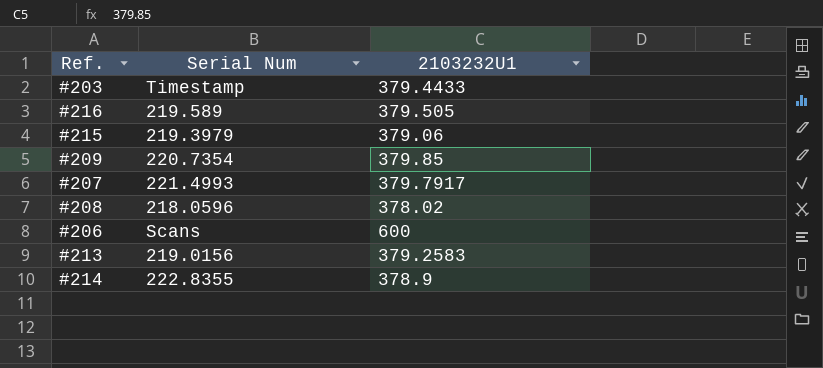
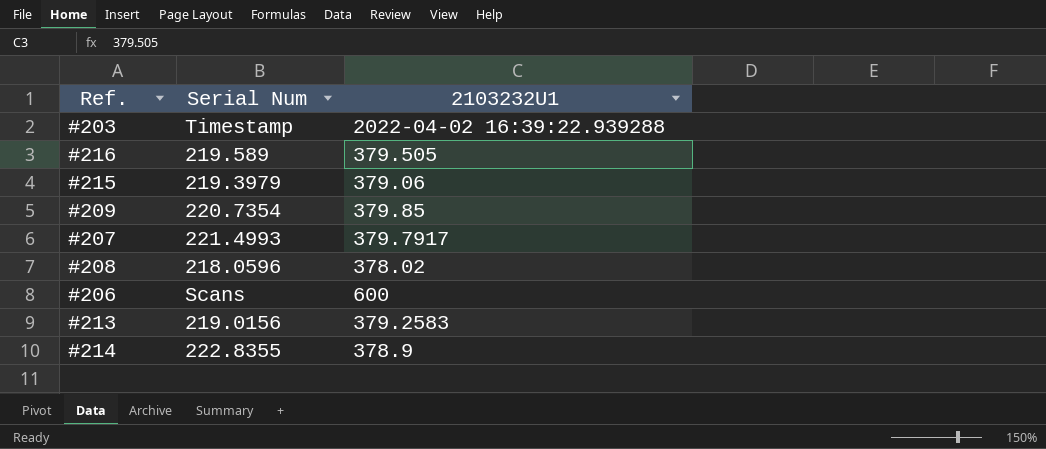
#203 | 2103232U1: 379.4433 -> 2022-04-02 16:39:22.939288

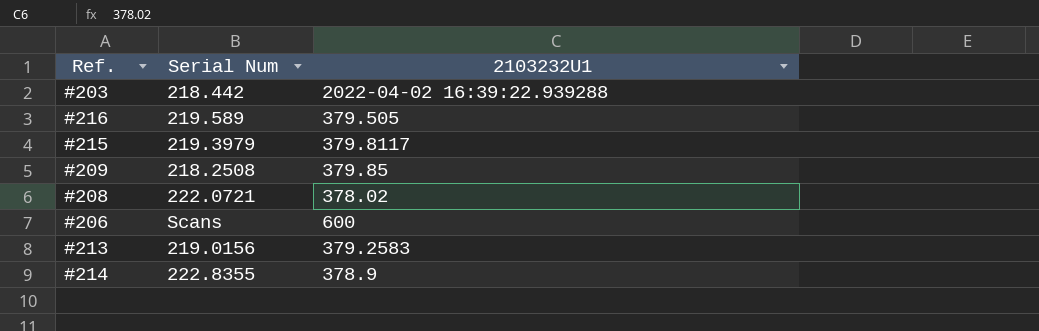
row #207: 221.4993 | 379.7917 -> none
#203 | Serial Num: Timestamp -> 218.442
#215 | 2103232U1: 379.06 -> 379.8117
#209 | Serial Num: 220.7354 -> 218.2508
#208 | Serial Num: 218.0596 -> 222.0721

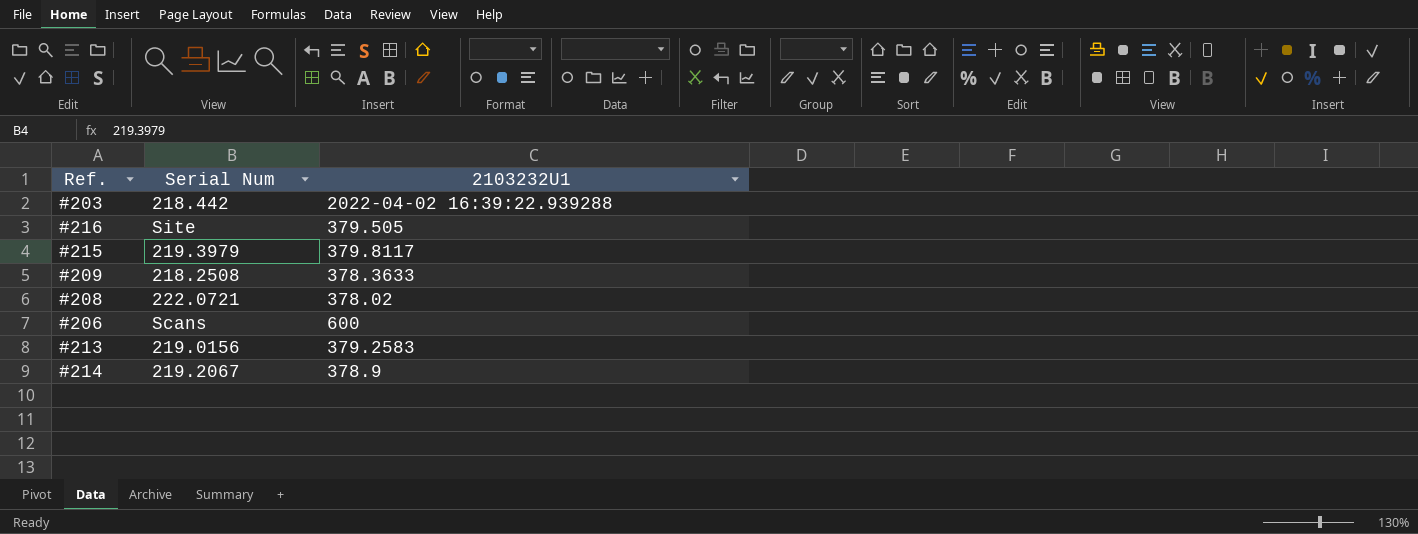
#216 | Serial Num: 219.589 -> Site
#209 | 2103232U1: 379.85 -> 378.3633
#214 | Serial Num: 222.8355 -> 219.2067

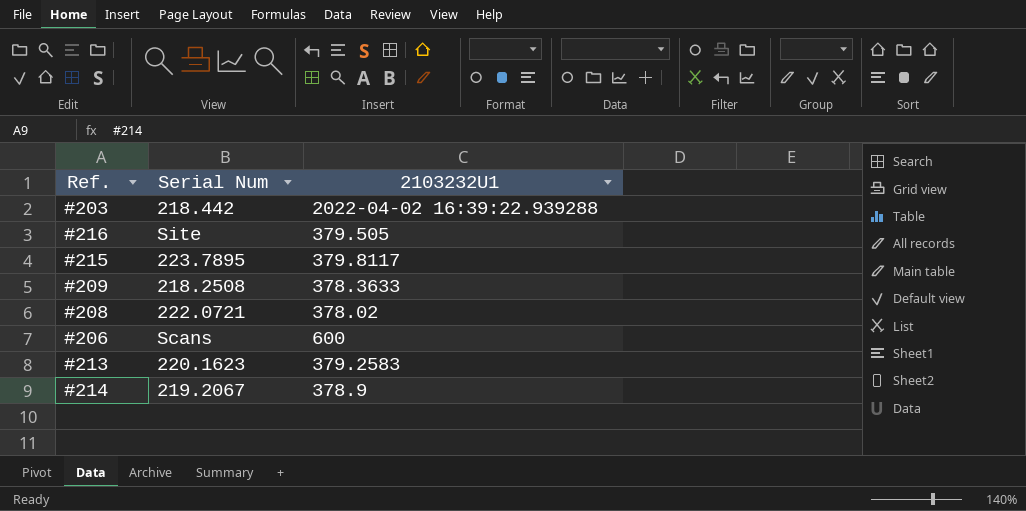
#215 | Serial Num: 219.3979 -> 223.7895
#213 | Serial Num: 219.0156 -> 220.1623

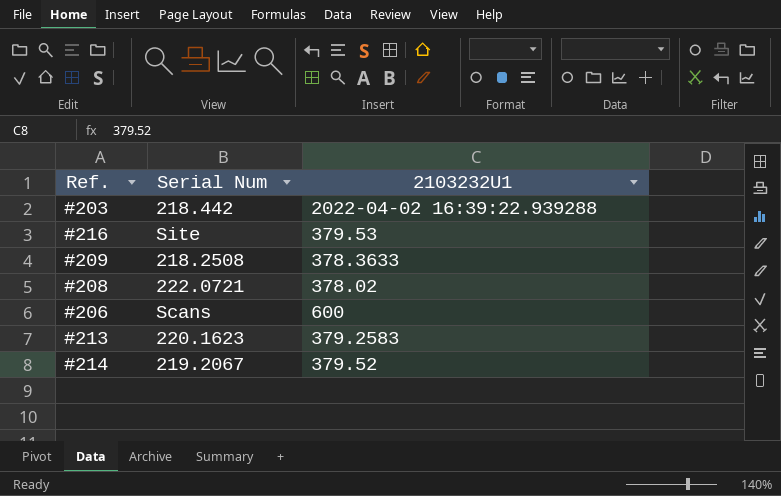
row #215: 223.7895 | 379.8117 -> none
#216 | 2103232U1: 379.505 -> 379.53
#214 | 2103232U1: 378.9 -> 379.52

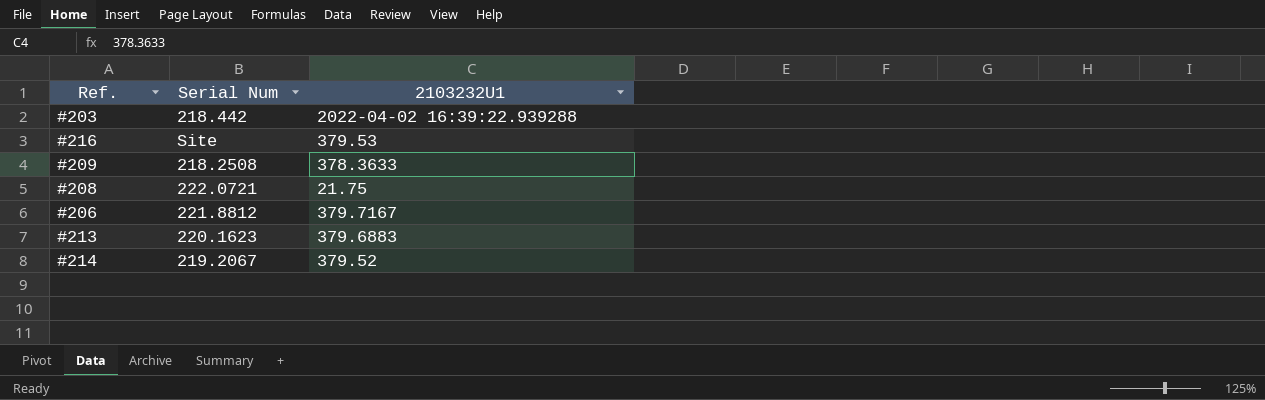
#208 | 2103232U1: 378.02 -> 21.75
#206 | Serial Num: Scans -> 221.8812
#206 | 2103232U1: 600 -> 379.7167
#213 | 2103232U1: 379.2583 -> 379.6883

